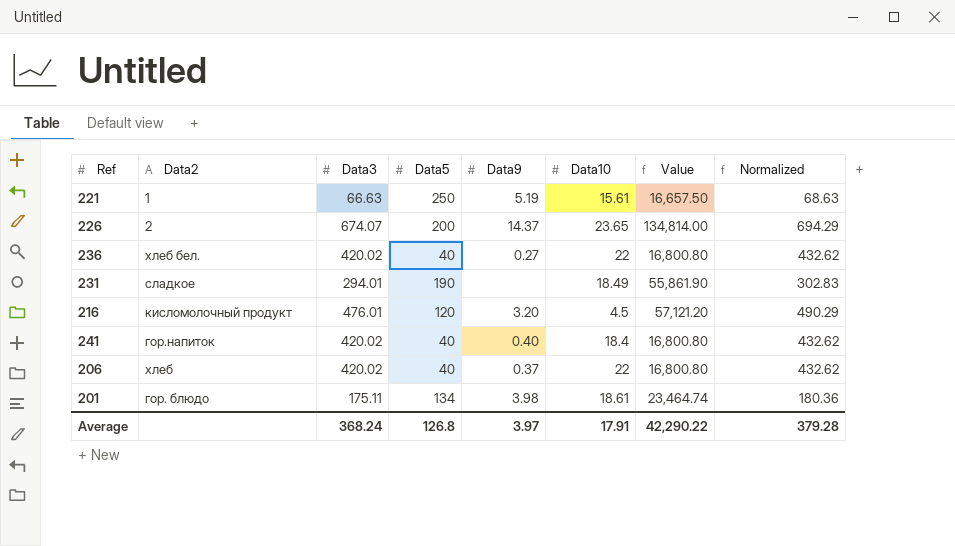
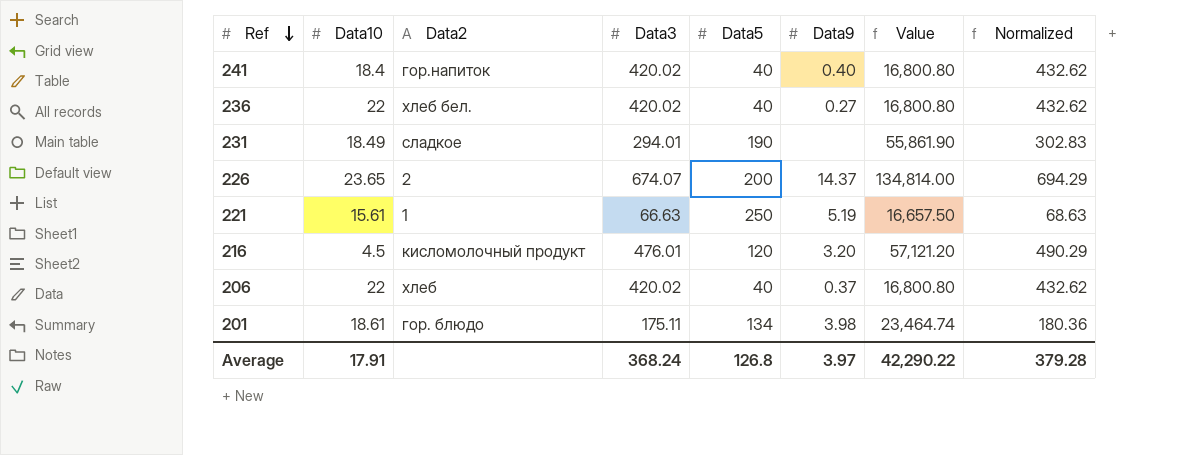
row order: none -> Ref descending
column Data10 | position: 6 -> 2

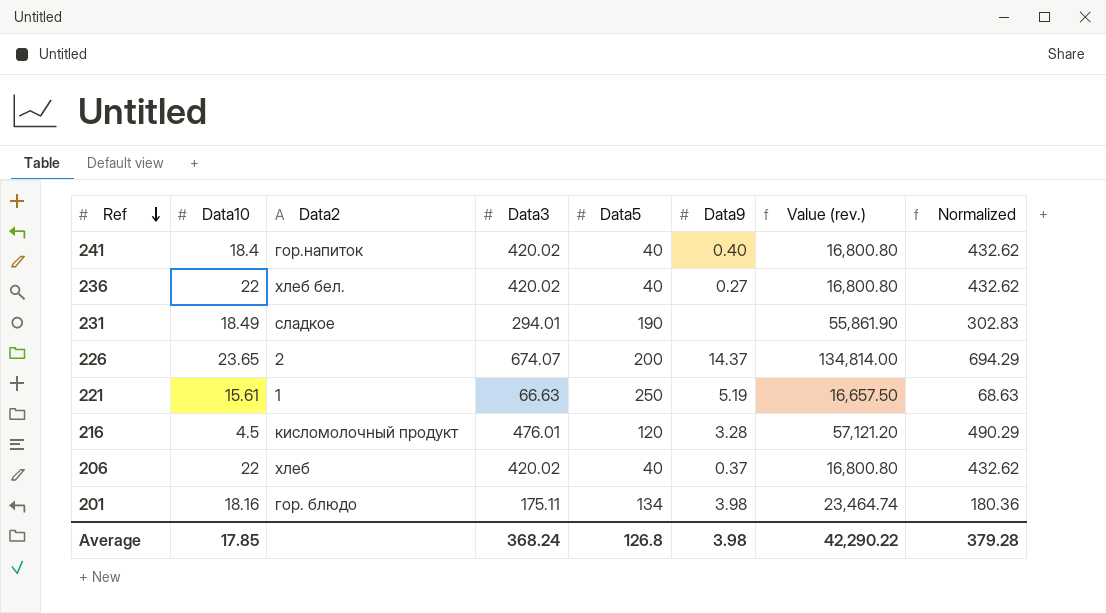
column name: Value -> Value (rev.)
216 | Data9: 3.20 -> 3.28
201 | Data10: 18.61 -> 18.16
Average | Data10: 17.91 -> 17.85
Average | Data9: 3.97 -> 3.98

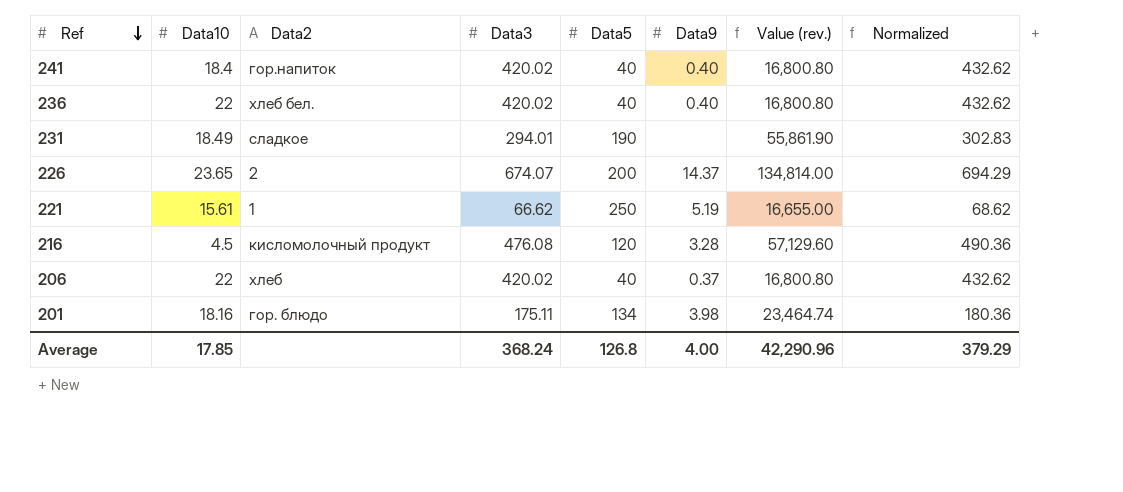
236 | Data9: 0.27 -> 0.40
221 | Data3: 66.63 -> 66.62
221 | Value (rev.): 16,657.50 -> 16,655.00
221 | Normalized: 68.63 -> 68.62
216 | Data3: 476.01 -> 476.08
216 | Value (rev.): 57,121.20 -> 57,129.60
216 | Normalized: 490.29 -> 490.36
Average | Data9: 3.98 -> 4.00
Average | Value (rev.): 42,290.22 -> 42,290.96
Average | Normalized: 379.28 -> 379.29

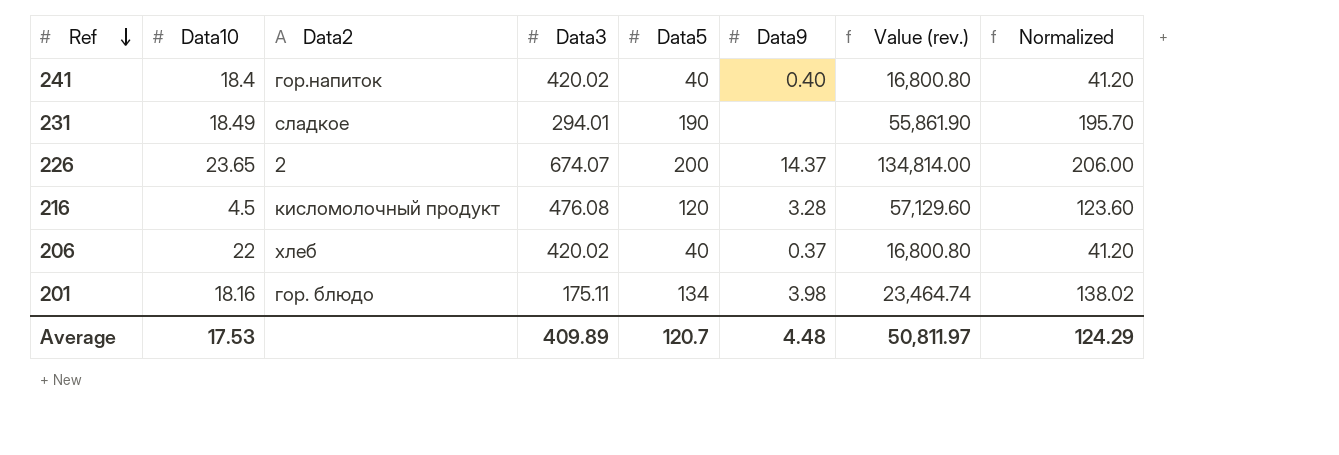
column Normalized | formula: [Data3] * 1.03 -> [Data5] * 1.03
row 236: 22 | хлеб бел. | 420.02 | 40 | 0.40 | 16,800.80 | 432.62 -> none
row 221: 15.61 | 1 | 66.62 | 250 | 5.19 | 16,655.00 | 68.62 -> none
Average | Data10: 17.85 -> 17.53
Average | Data3: 368.24 -> 409.89
Average | Data5: 126.8 -> 120.7
Average | Data9: 4.00 -> 4.48
Average | Value (rev.): 42,290.96 -> 50,811.97
Average | Normalized: 379.29 -> 124.29

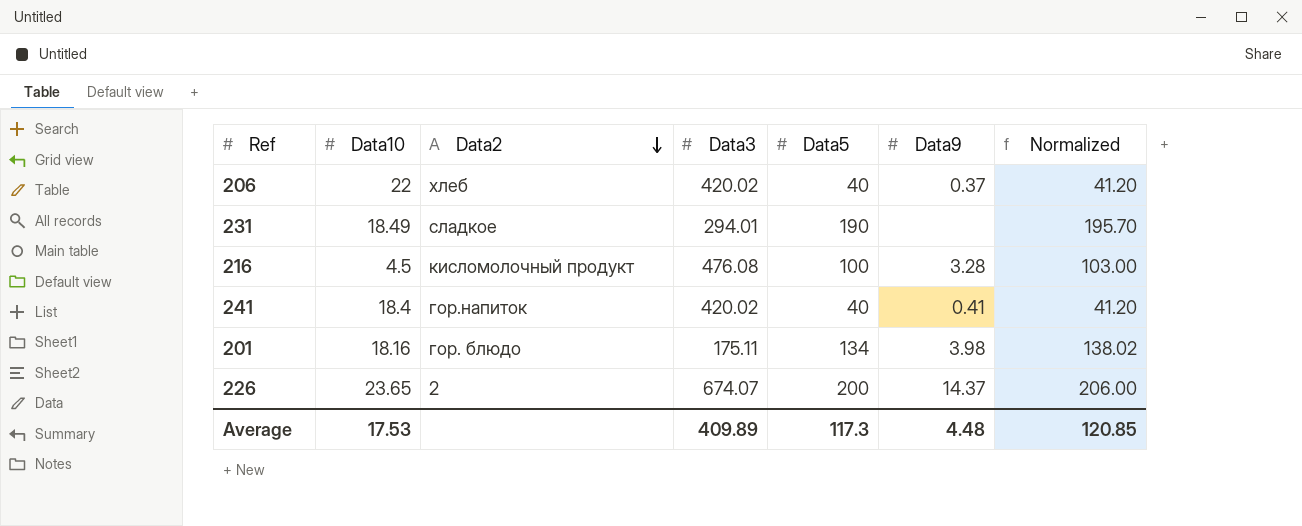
row order: Ref descending -> Data2 descending
column Value (rev.) | formula: [Data3] * [Data5] -> none
216 | Data5: 120 -> 100
216 | Normalized: 123.60 -> 103.00
241 | Data9: 0.40 -> 0.41
Average | Data5: 120.7 -> 117.3
Average | Normalized: 124.29 -> 120.85

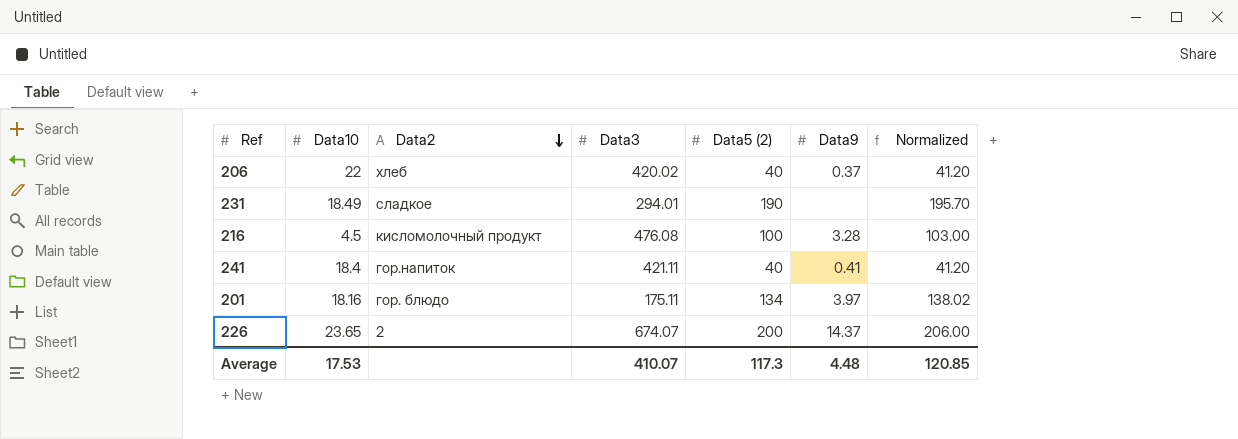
column name: Data5 -> Data5 (2)
241 | Data3: 420.02 -> 421.11
201 | Data9: 3.98 -> 3.97
Average | Data3: 409.89 -> 410.07

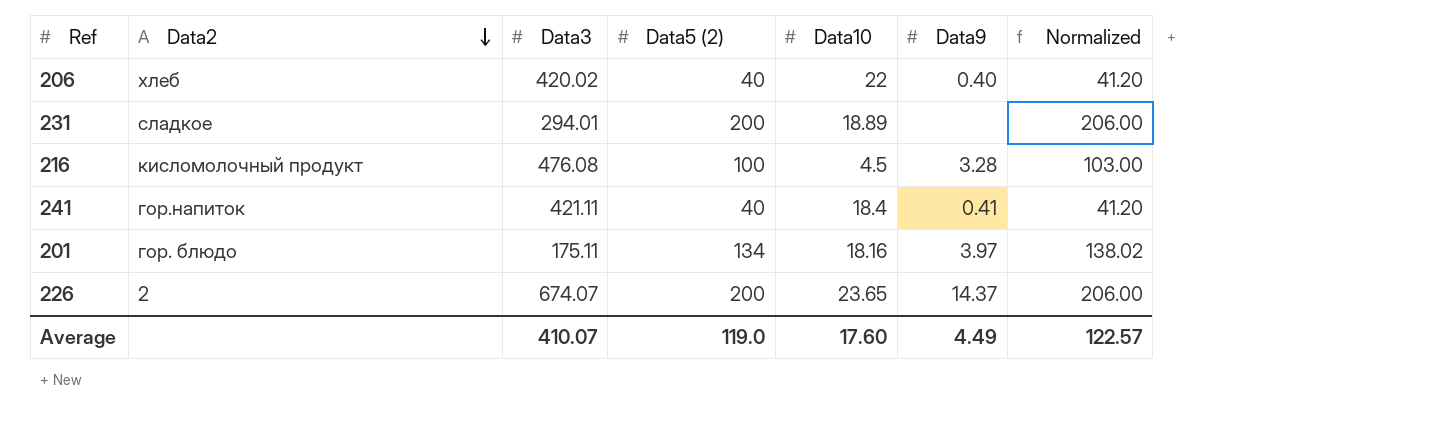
column Data10 | position: 2 -> 5
206 | Data9: 0.37 -> 0.40
231 | Data5 (2): 190 -> 200
231 | Data10: 18.49 -> 18.89
231 | Normalized: 195.70 -> 206.00
Average | Data5 (2): 117.3 -> 119.0
Average | Data10: 17.53 -> 17.60
Average | Data9: 4.48 -> 4.49
Average | Normalized: 120.85 -> 122.57

